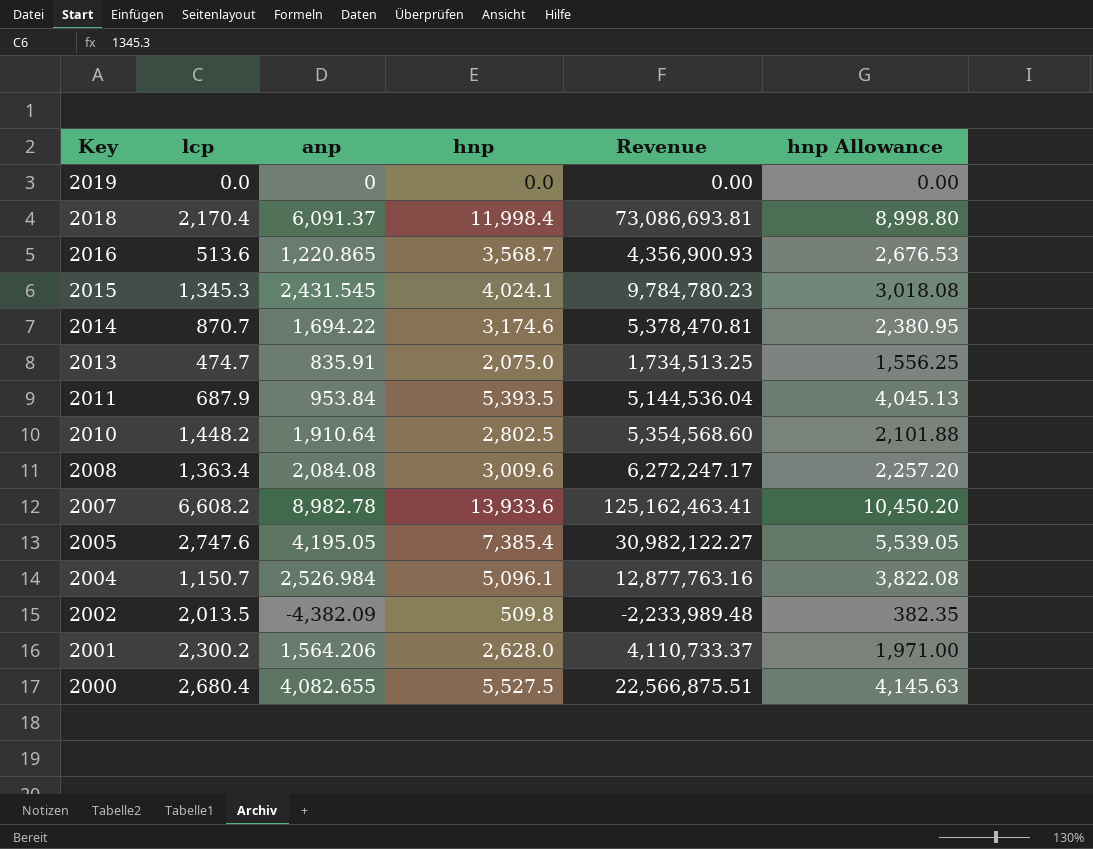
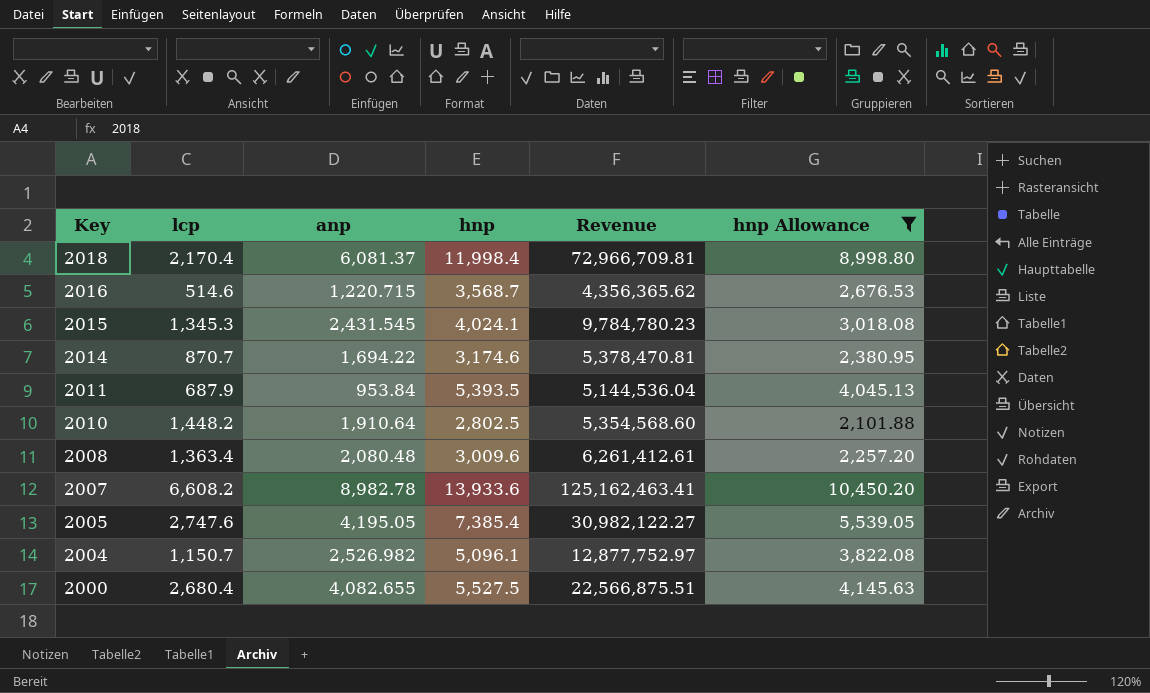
filter: none -> hnp Allowance >= 2,101.88
2018 | anp: 6,091.37 -> 6,081.37
2018 | Revenue: 73,086,693.81 -> 72,966,709.81
2016 | lcp: 513.6 -> 514.6
2016 | anp: 1,220.865 -> 1,220.715
2016 | Revenue: 4,356,900.93 -> 4,356,365.62
2008 | anp: 2,084.08 -> 2,080.48
2008 | Revenue: 6,272,247.17 -> 6,261,412.61
2004 | anp: 2,526.984 -> 2,526.982
2004 | Revenue: 12,877,763.16 -> 12,877,752.97

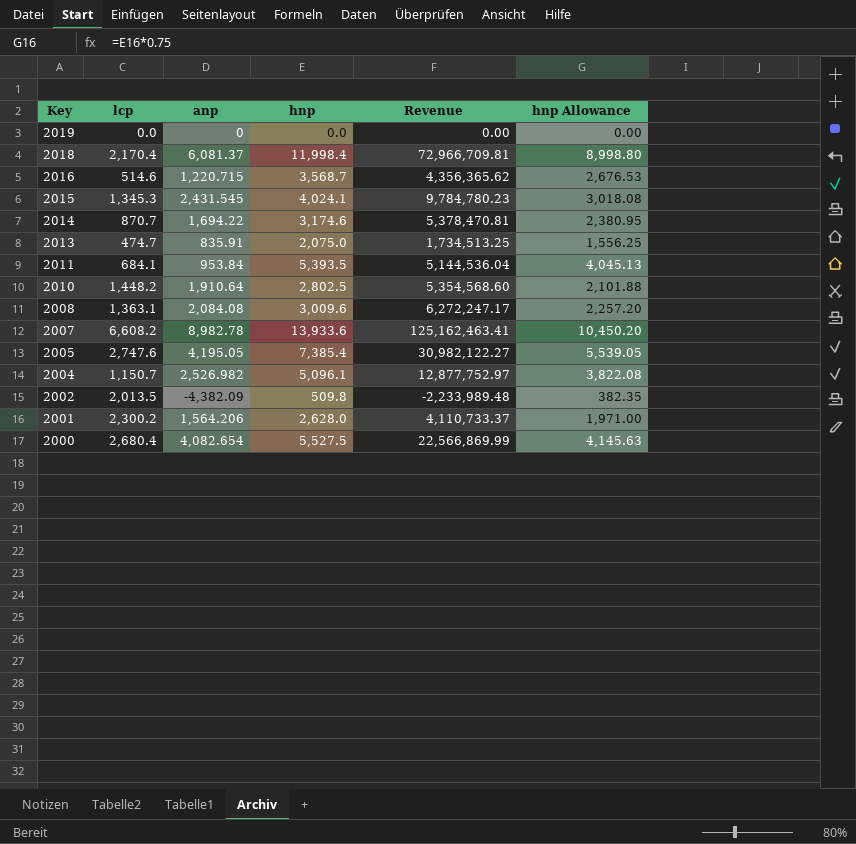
filter: hnp Allowance >= 2,101.88 -> none
2011 | lcp: 687.9 -> 684.1
2008 | lcp: 1,363.4 -> 1,363.1
2008 | anp: 2,080.48 -> 2,084.08
2008 | Revenue: 6,261,412.61 -> 6,272,247.17
2000 | anp: 4,082.655 -> 4,082.654
2000 | Revenue: 22,566,875.51 -> 22,566,869.99

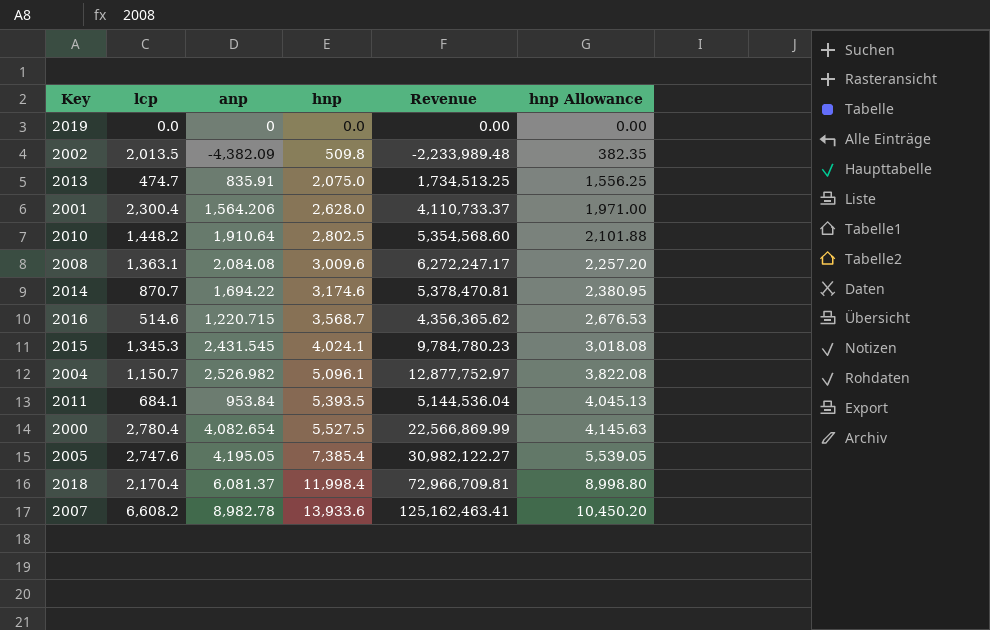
row order: Key descending -> hnp ascending
2001 | lcp: 2,300.2 -> 2,300.4
2000 | lcp: 2,680.4 -> 2,780.4

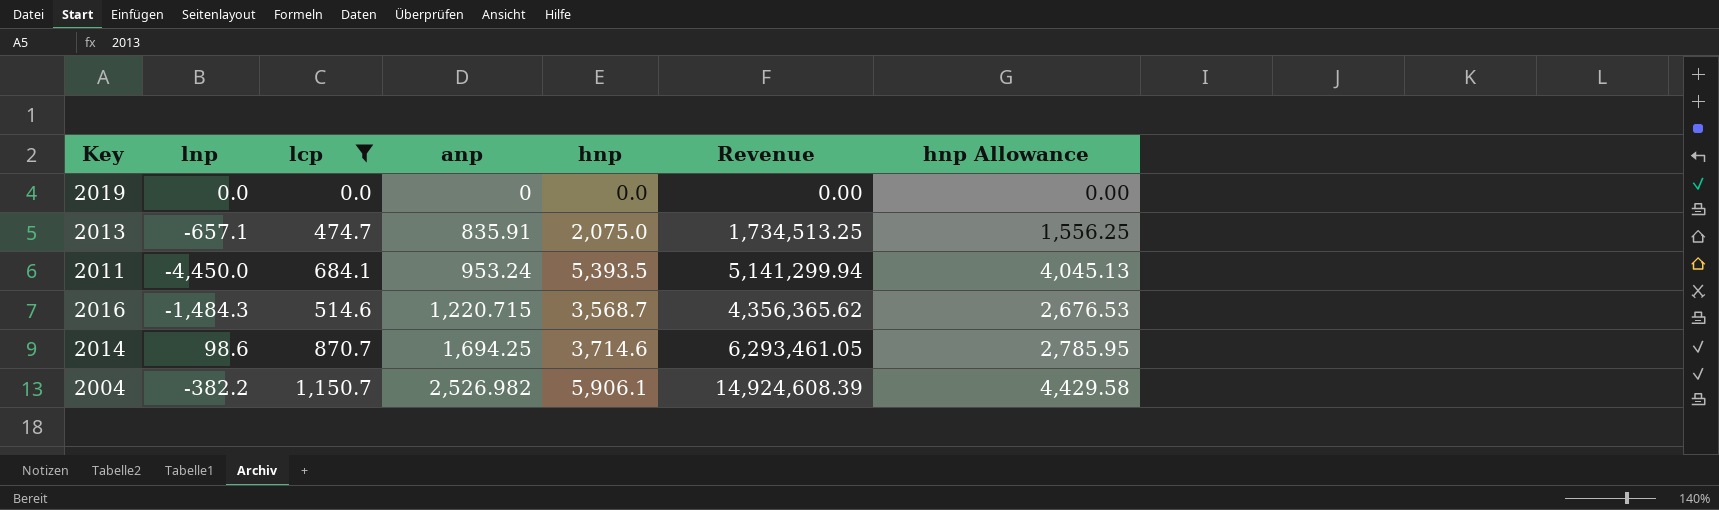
filter: none -> lcp <= 1,150.7
row order: hnp ascending -> anp ascending
column lnp | position: none -> 2
2011 | anp: 953.84 -> 953.24
2011 | Revenue: 5,144,536.04 -> 5,141,299.94
2014 | anp: 1,694.22 -> 1,694.25
2014 | hnp: 3,174.6 -> 3,714.6
2014 | Revenue: 5,378,470.81 -> 6,293,461.05
2014 | hnp Allowance: 2,380.95 -> 2,785.95
2004 | hnp: 5,096.1 -> 5,906.1
2004 | Revenue: 12,877,752.97 -> 14,924,608.39
2004 | hnp Allowance: 3,822.08 -> 4,429.58

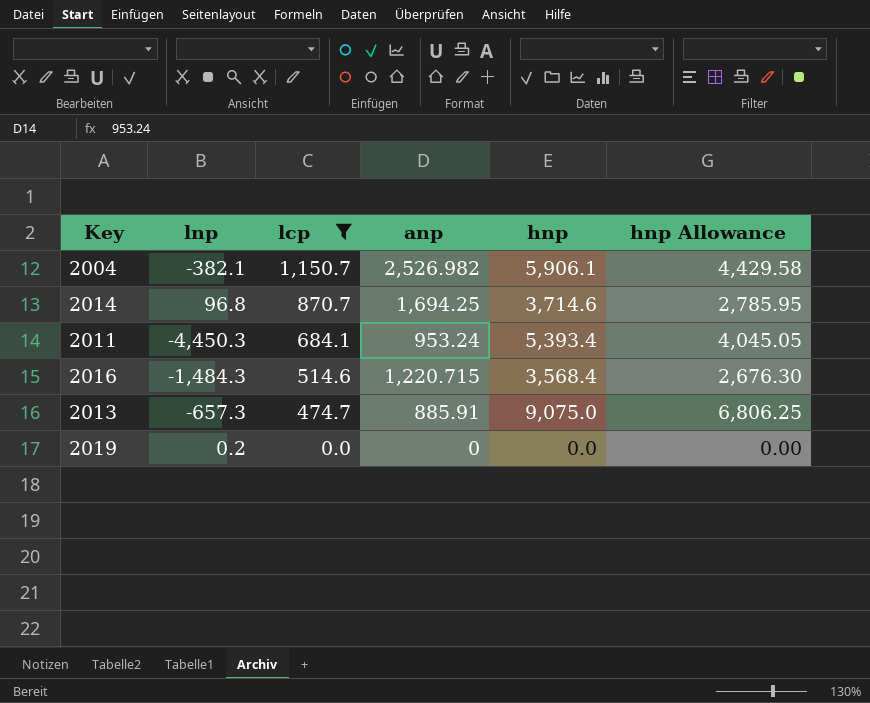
row order: anp ascending -> lcp descending
column Revenue | formula: [anp] * [hnp] -> none
2004 | lnp: -382.2 -> -382.1
2014 | lnp: 98.6 -> 96.8
2011 | lnp: -4,450.0 -> -4,450.3
2011 | hnp: 5,393.5 -> 5,393.4
2011 | hnp Allowance: 4,045.13 -> 4,045.05
2016 | hnp: 3,568.7 -> 3,568.4
2016 | hnp Allowance: 2,676.53 -> 2,676.30
2013 | lnp: -657.1 -> -657.3
2013 | anp: 835.91 -> 885.91
2013 | hnp: 2,075.0 -> 9,075.0
2013 | hnp Allowance: 1,556.25 -> 6,806.25
2019 | lnp: 0.0 -> 0.2

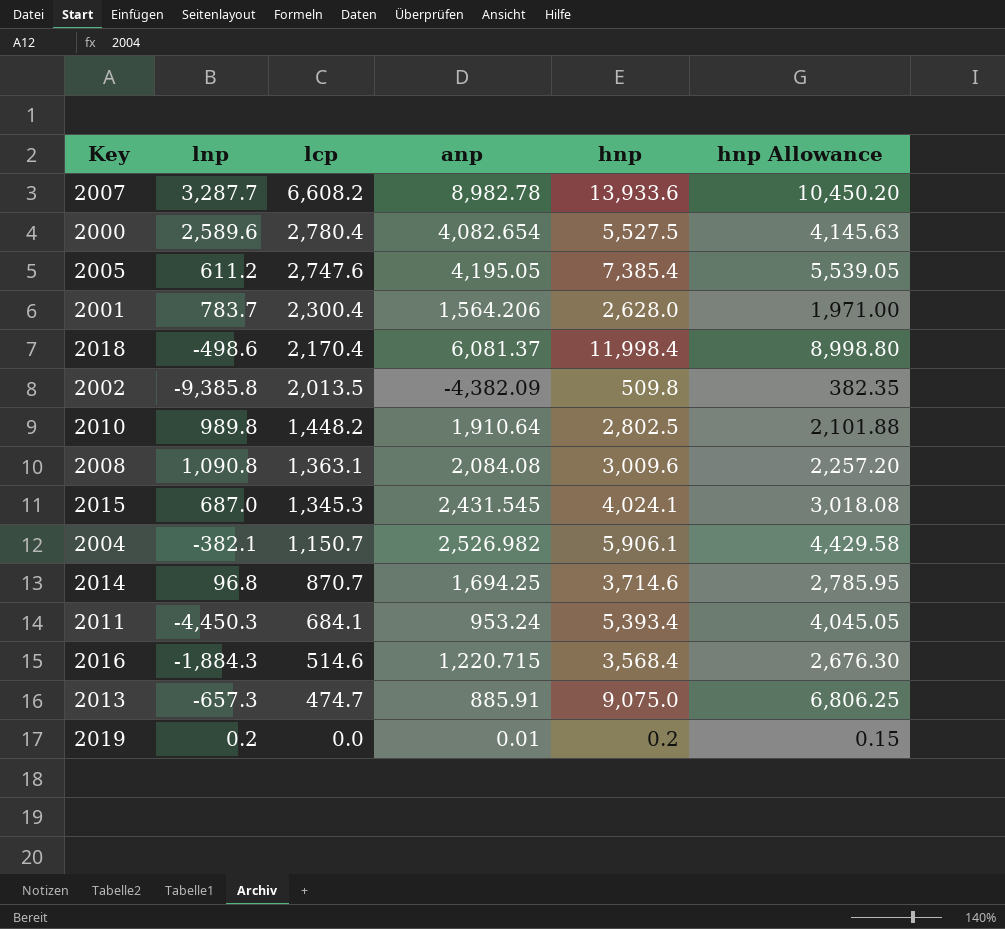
filter: lcp <= 1,150.7 -> none
2016 | lnp: -1,484.3 -> -1,884.3
2019 | anp: 0 -> 0.01
2019 | hnp: 0.0 -> 0.2
2019 | hnp Allowance: 0.00 -> 0.15

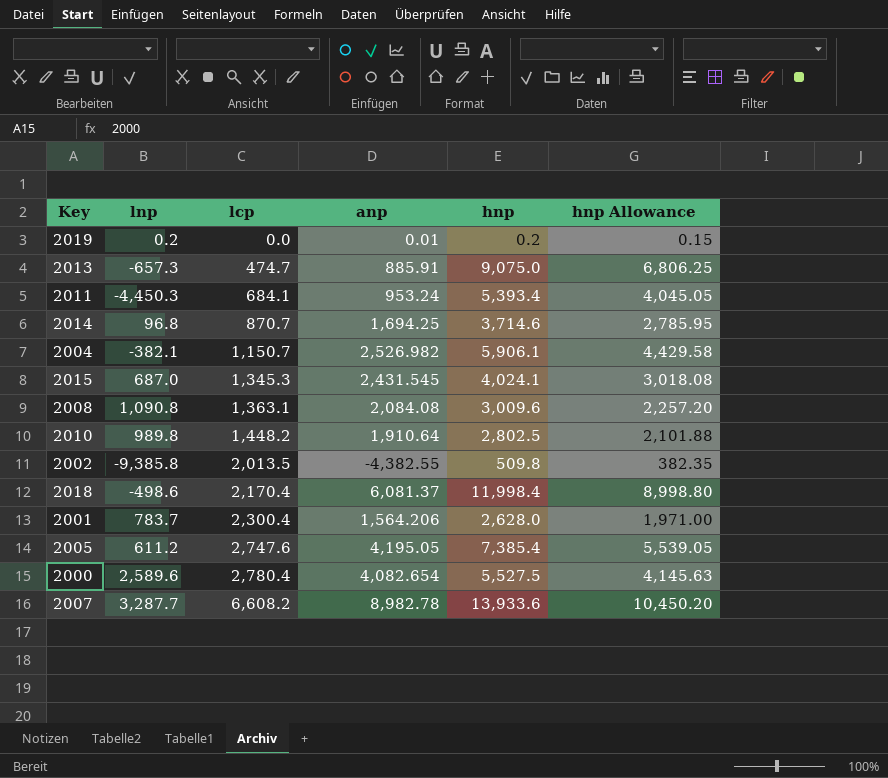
row order: lcp descending -> lcp ascending
row 2016: -1,884.3 | 514.6 | 1,220.715 | 3,568.4 | 2,676.30 -> none
2002 | anp: -4,382.09 -> -4,382.55

